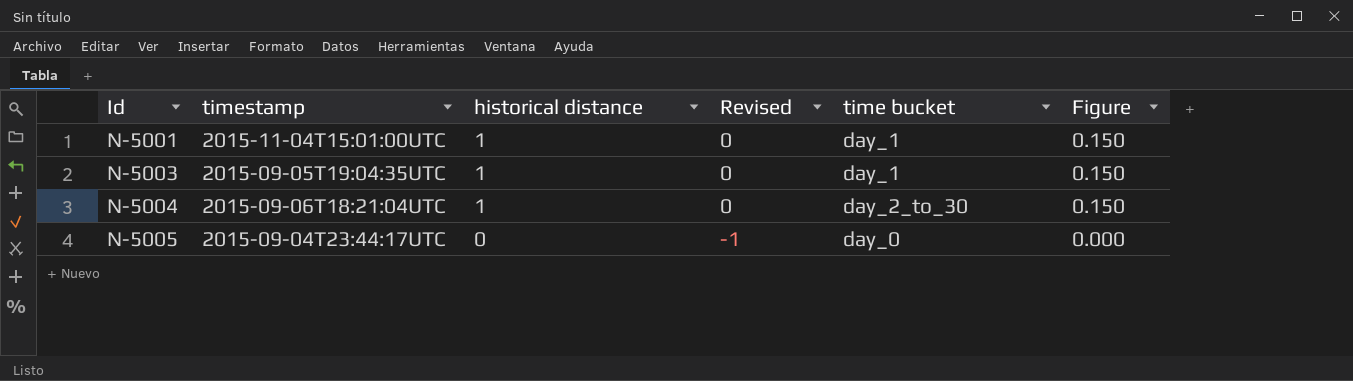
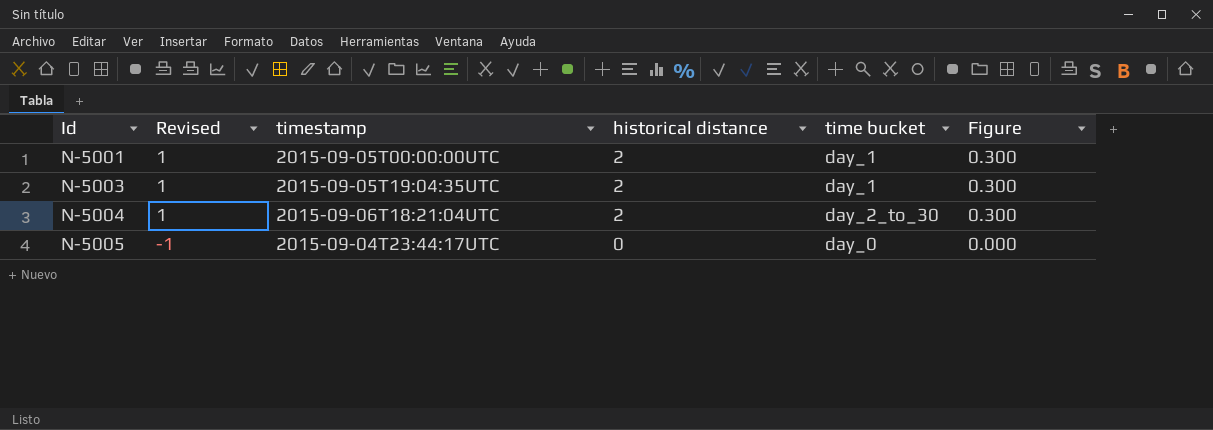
column Revised | position: 4 -> 2
N-5001 | Revised: 0 -> 1
N-5001 | timestamp: 2015-11-04T15:01:00UTC -> 2015-09-05T00:00:00UTC
N-5001 | historical distance: 1 -> 2
N-5001 | Figure: 0.150 -> 0.300
N-5003 | Revised: 0 -> 1
N-5003 | historical distance: 1 -> 2
N-5003 | Figure: 0.150 -> 0.300
N-5004 | Revised: 0 -> 1
N-5004 | historical distance: 1 -> 2
N-5004 | Figure: 0.150 -> 0.300

